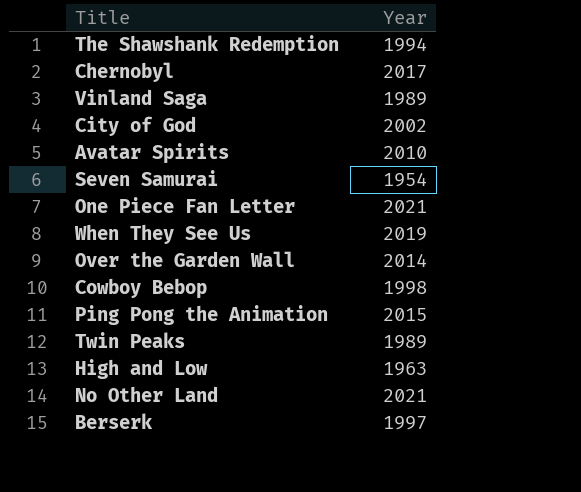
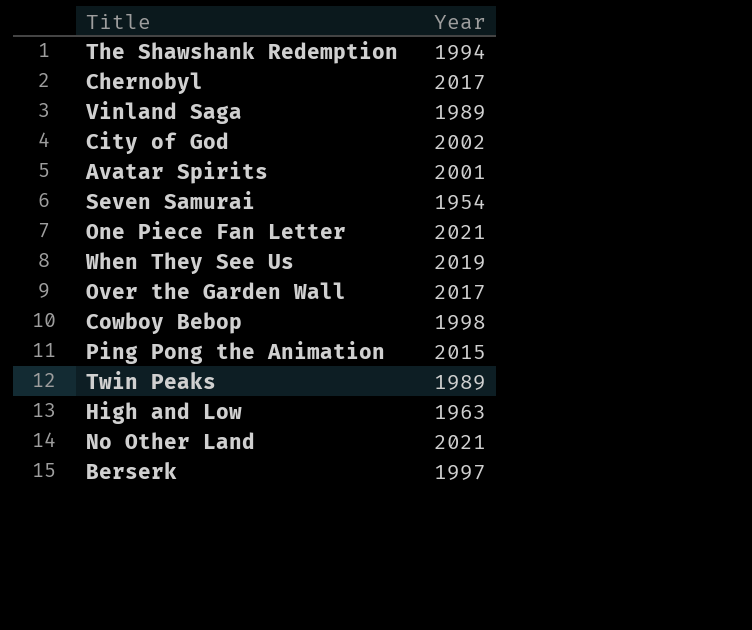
Avatar Spirits | Year: 2010 -> 2001
Over the Garden Wall | Year: 2014 -> 2017

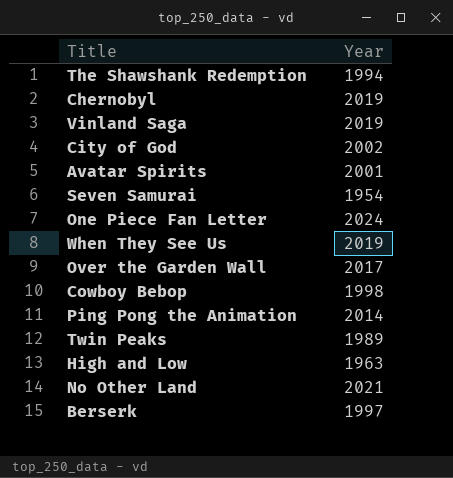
Chernobyl | Year: 2017 -> 2019
Vinland Saga | Year: 1989 -> 2019
One Piece Fan Letter | Year: 2021 -> 2024
Ping Pong the Animation | Year: 2015 -> 2014

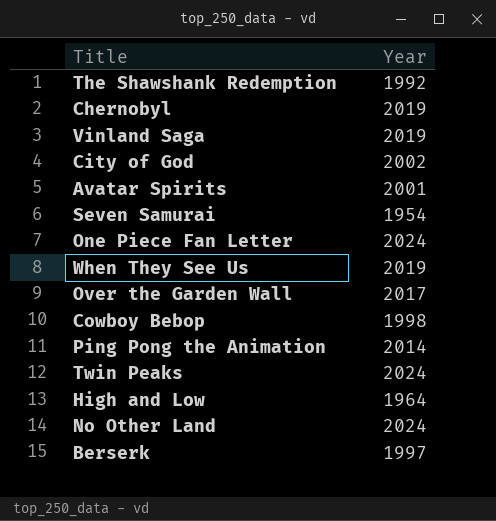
The Shawshank Redemption | Year: 1994 -> 1992
Twin Peaks | Year: 1989 -> 2024
High and Low | Year: 1963 -> 1964
No Other Land | Year: 2021 -> 2024

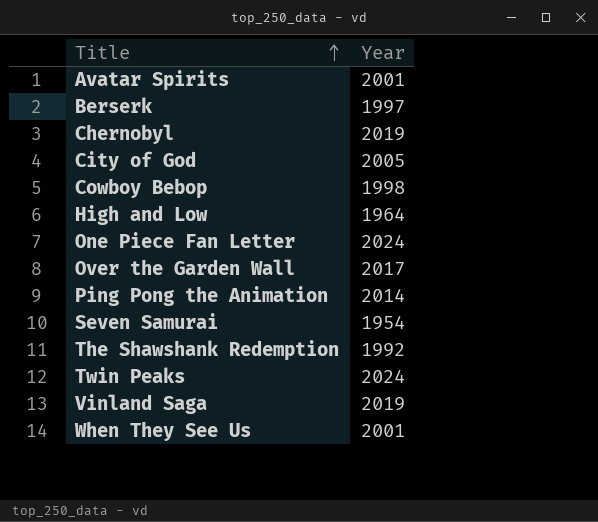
row order: none -> Title ascending
row No Other Land: 2024 -> none
City of God | Year: 2002 -> 2005
When They See Us | Year: 2019 -> 2001

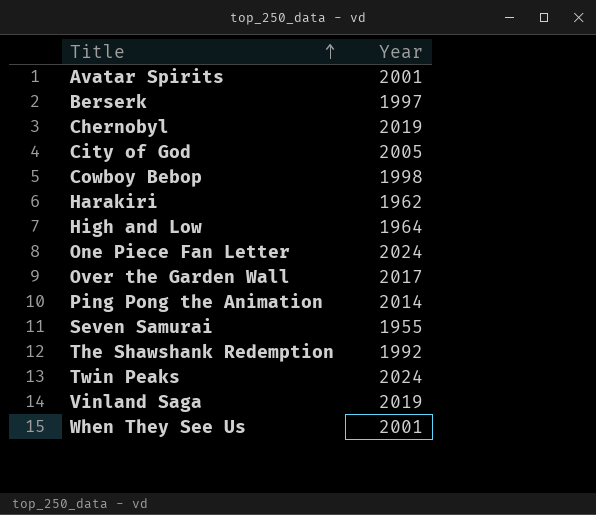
row Harakiri: none -> 1962
Seven Samurai | Year: 1954 -> 1955

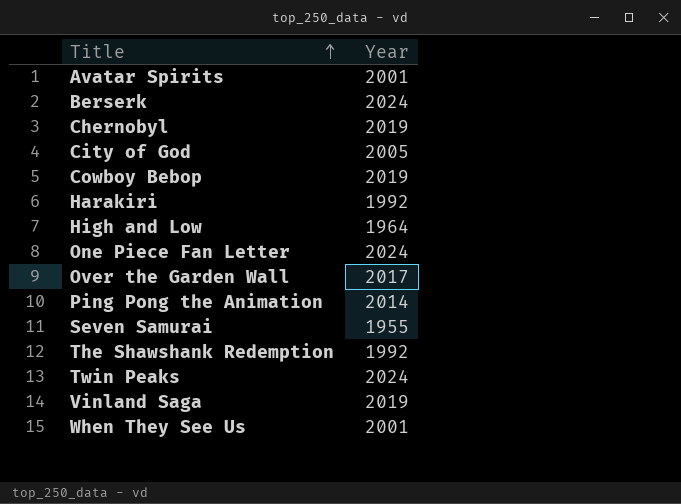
Berserk | Year: 1997 -> 2024
Cowboy Bebop | Year: 1998 -> 2019
Harakiri | Year: 1962 -> 1992

